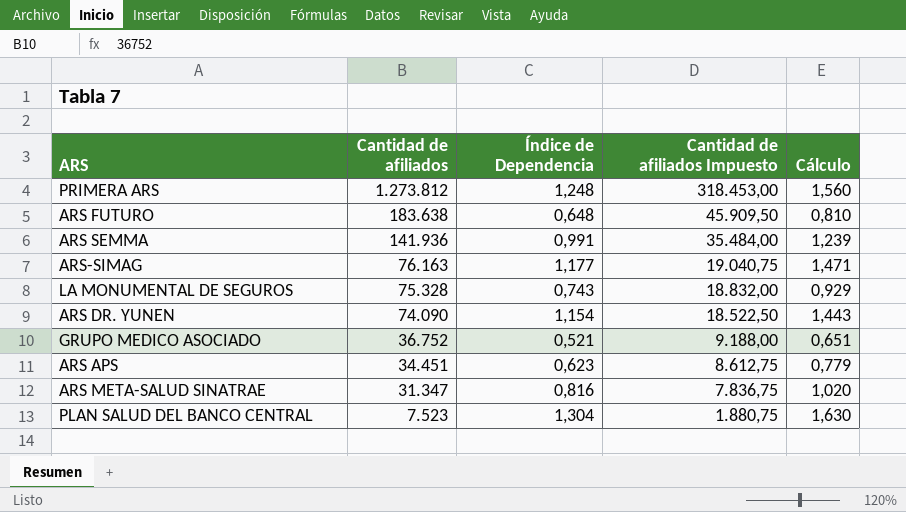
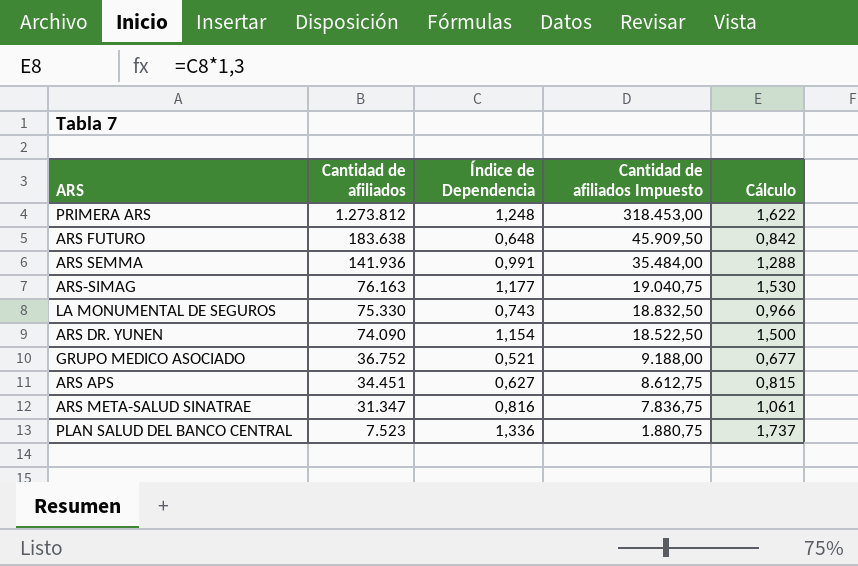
column Cálculo | formula: [Índice de Dependencia] * 1,25 -> [Índice de Dependencia] * 1,3
LA MONUMENTAL DE SEGUROS | Cantidad de afiliados: 75.328 -> 75.330
LA MONUMENTAL DE SEGUROS | Cantidad de afiliados Impuesto: 18.832,00 -> 18.832,50
ARS APS | Índice de Dependencia: 0,623 -> 0,627
PLAN SALUD DEL BANCO CENTRAL | Índice de Dependencia: 1,304 -> 1,336

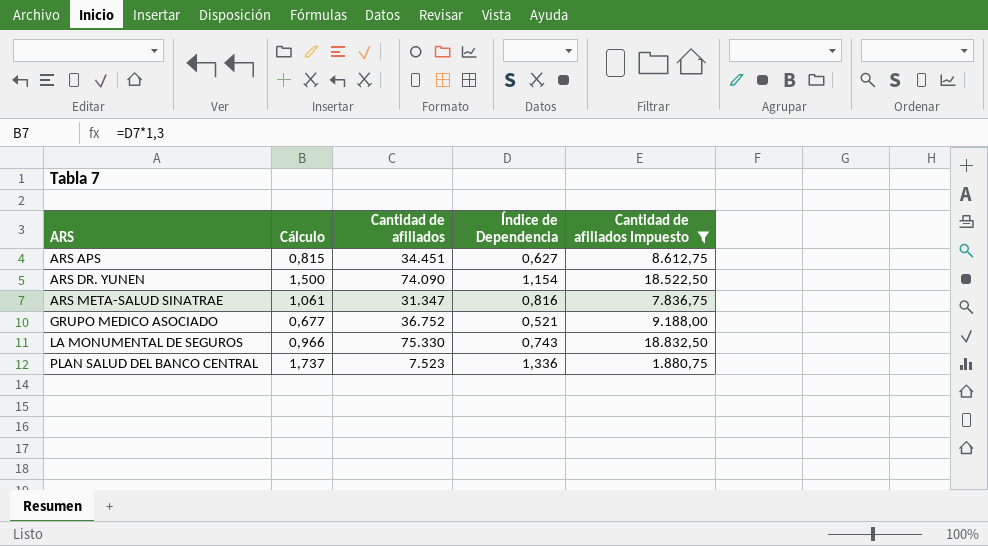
filter: none -> Cantidad de afiliados Impuesto <= 18.832,50
row order: Cantidad de afiliados descending -> ARS ascending
column Cálculo | position: 5 -> 2

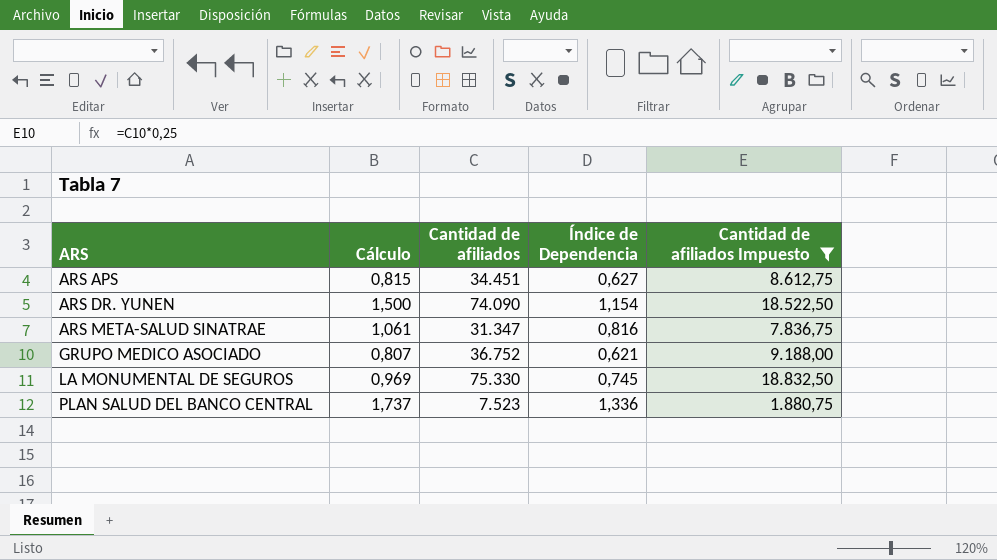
GRUPO MEDICO ASOCIADO | Cálculo: 0,677 -> 0,807
GRUPO MEDICO ASOCIADO | Índice de Dependencia: 0,521 -> 0,621
LA MONUMENTAL DE SEGUROS | Cálculo: 0,966 -> 0,969
LA MONUMENTAL DE SEGUROS | Índice de Dependencia: 0,743 -> 0,745

